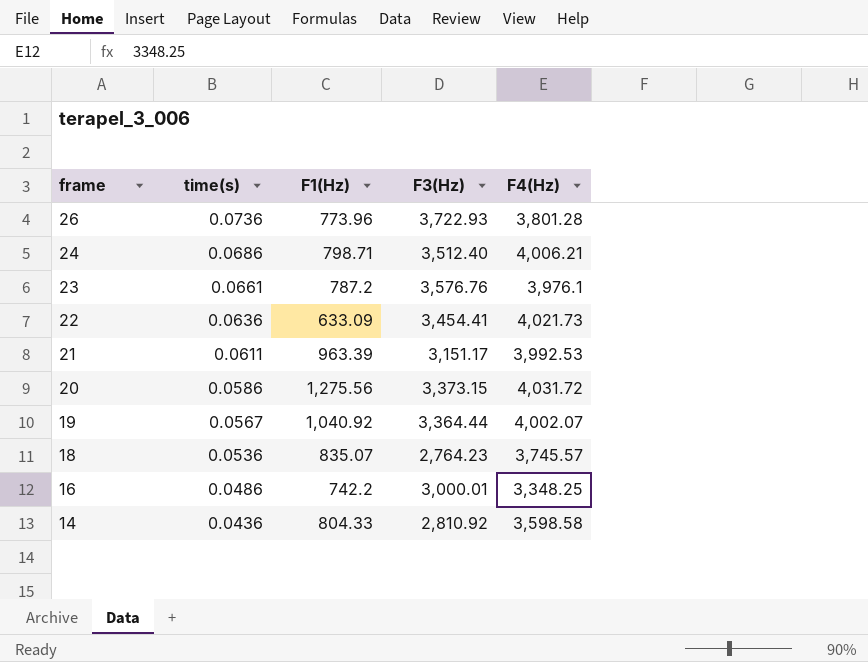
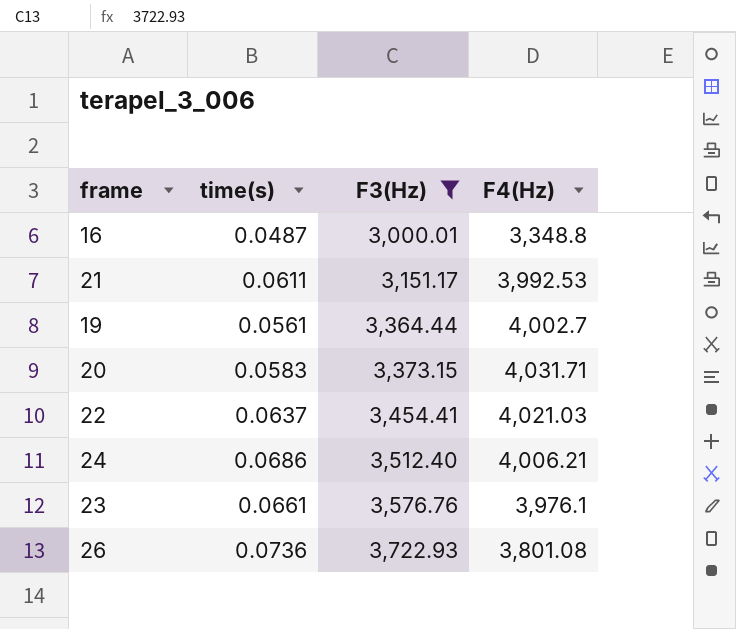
filter: none -> F3(Hz) >= 3,000.01
row order: frame descending -> F3(Hz) ascending
column F1(Hz) | position: 3 -> none
16 | time(s): 0.0486 -> 0.0487
16 | F4(Hz): 3,348.25 -> 3,348.8
19 | time(s): 0.0567 -> 0.0561
19 | F4(Hz): 4,002.07 -> 4,002.7
20 | time(s): 0.0586 -> 0.0583
20 | F4(Hz): 4,031.72 -> 4,031.71
22 | time(s): 0.0636 -> 0.0637
22 | F4(Hz): 4,021.73 -> 4,021.03
26 | F4(Hz): 3,801.28 -> 3,801.08

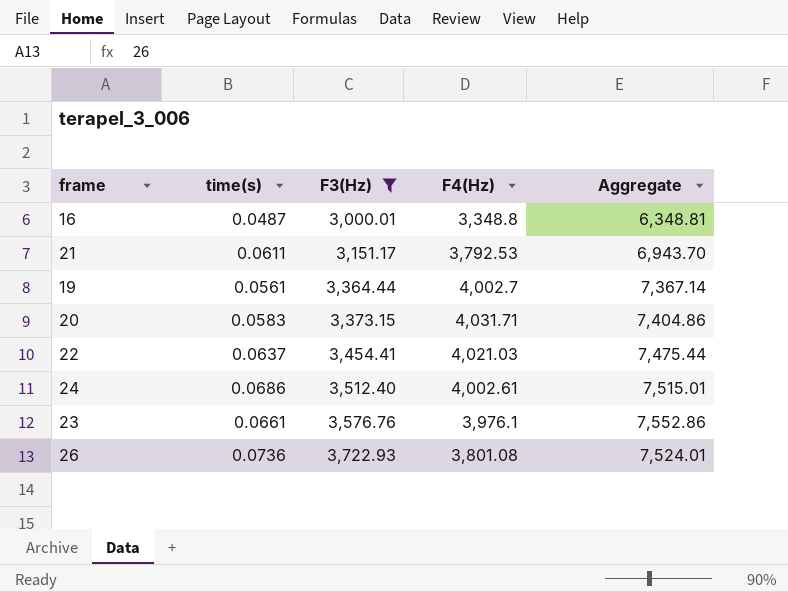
column Aggregate | formula: none -> [F3(Hz)] + [F4(Hz)]
21 | F4(Hz): 3,992.53 -> 3,792.53
24 | F4(Hz): 4,006.21 -> 4,002.61

